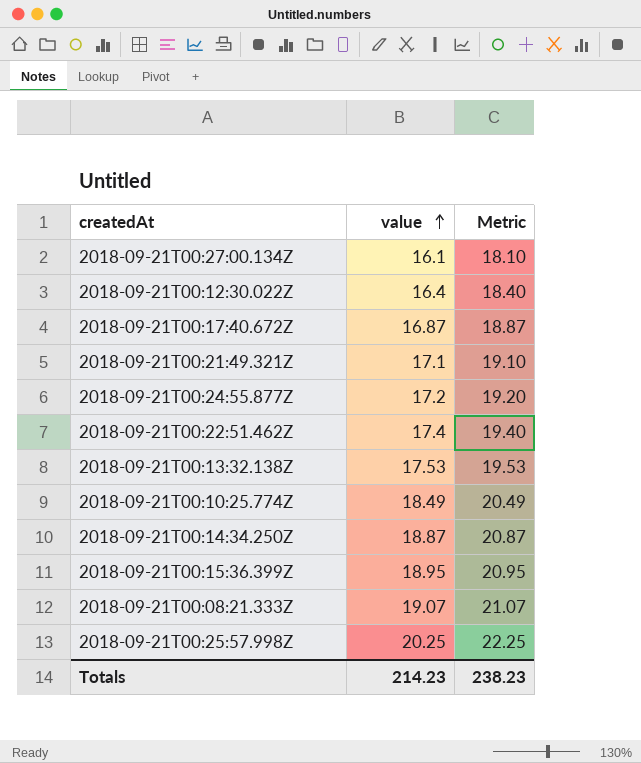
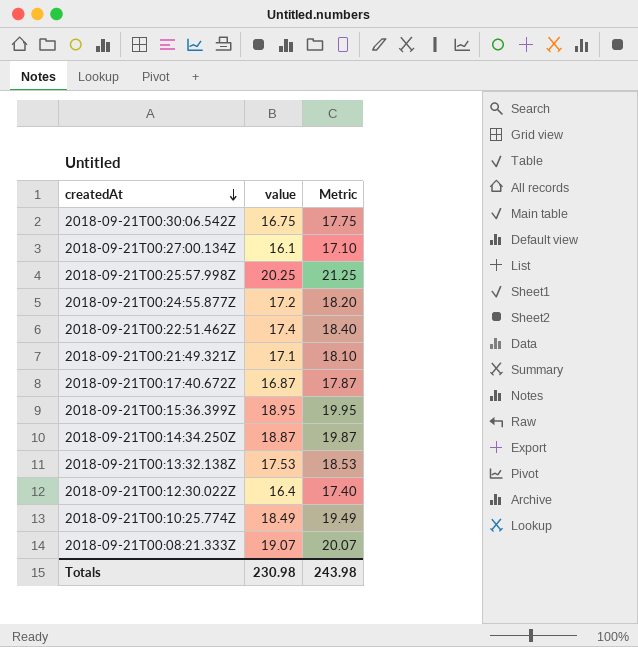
row order: value ascending -> createdAt descending
column Metric | formula: [value] + 2 -> [value] + 1
row 2018-09-21T00:30:06.542Z: none -> 16.75 | 17.75
Totals | value: 214.23 -> 230.98
Totals | Metric: 238.23 -> 243.98

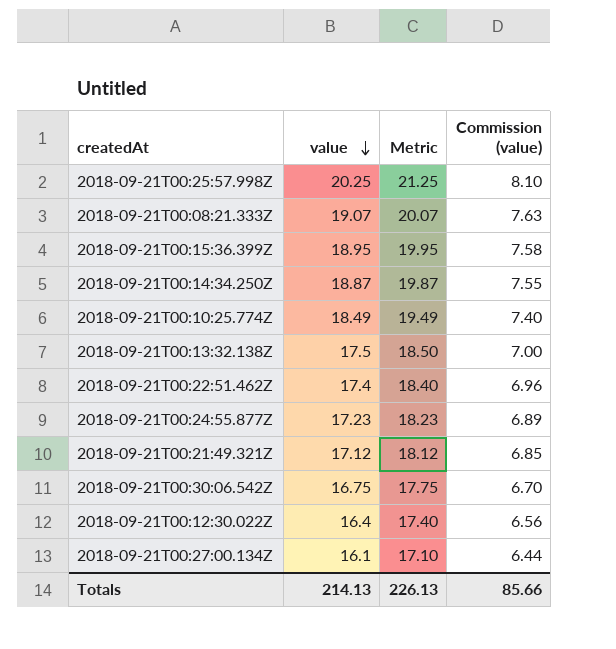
row order: createdAt descending -> value descending
column Commission (value) | formula: none -> [value] * 0.4
row 2018-09-21T00:17:40.672Z: 16.87 | 17.87 -> none
2018-09-21T00:13:32.138Z | value: 17.53 -> 17.5
2018-09-21T00:13:32.138Z | Metric: 18.53 -> 18.50
2018-09-21T00:24:55.877Z | value: 17.2 -> 17.23
2018-09-21T00:24:55.877Z | Metric: 18.20 -> 18.23
2018-09-21T00:21:49.321Z | value: 17.1 -> 17.12
2018-09-21T00:21:49.321Z | Metric: 18.10 -> 18.12
Totals | value: 230.98 -> 214.13
Totals | Metric: 243.98 -> 226.13

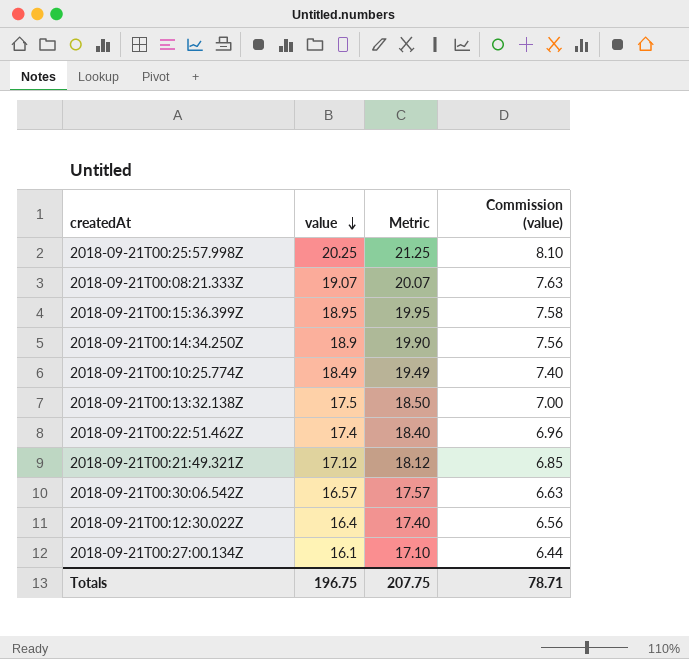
row 2018-09-21T00:24:55.877Z: 17.23 | 18.23 | 6.89 -> none
2018-09-21T00:14:34.250Z | value: 18.87 -> 18.9
2018-09-21T00:14:34.250Z | Metric: 19.87 -> 19.90
2018-09-21T00:14:34.250Z | Commission (value): 7.55 -> 7.56
2018-09-21T00:30:06.542Z | value: 16.75 -> 16.57
2018-09-21T00:30:06.542Z | Metric: 17.75 -> 17.57
2018-09-21T00:30:06.542Z | Commission (value): 6.70 -> 6.63
Totals | value: 214.13 -> 196.75
Totals | Metric: 226.13 -> 207.75
Totals | Commission (value): 85.66 -> 78.71

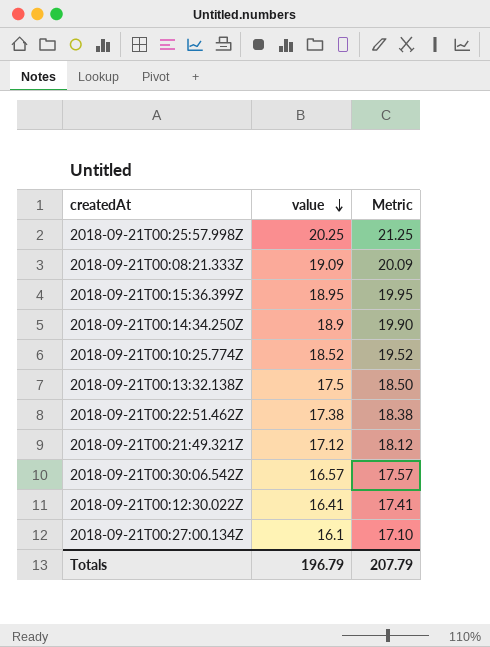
column Commission (value) | formula: [value] * 0.4 -> none
2018-09-21T00:08:21.333Z | value: 19.07 -> 19.09
2018-09-21T00:08:21.333Z | Metric: 20.07 -> 20.09
2018-09-21T00:10:25.774Z | value: 18.49 -> 18.52
2018-09-21T00:10:25.774Z | Metric: 19.49 -> 19.52
2018-09-21T00:22:51.462Z | value: 17.4 -> 17.38
2018-09-21T00:22:51.462Z | Metric: 18.40 -> 18.38
2018-09-21T00:12:30.022Z | value: 16.4 -> 16.41
2018-09-21T00:12:30.022Z | Metric: 17.40 -> 17.41
Totals | value: 196.75 -> 196.79
Totals | Metric: 207.75 -> 207.79

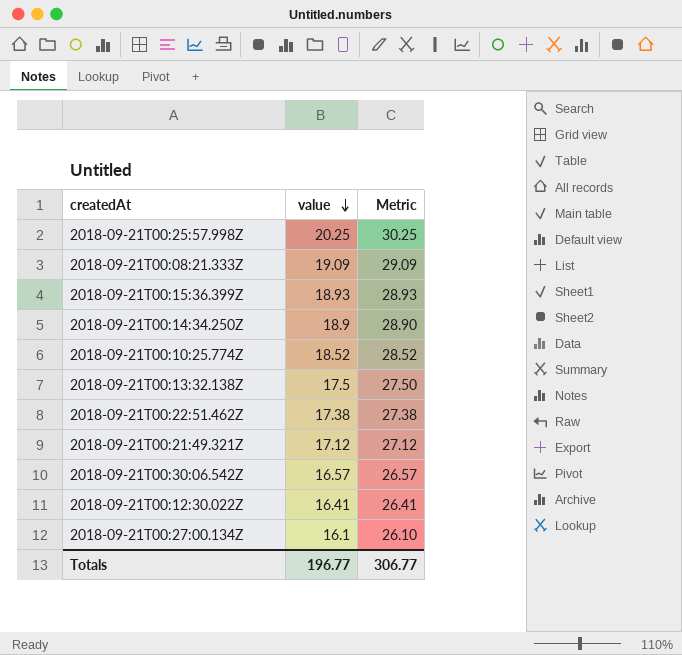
column Metric | formula: [value] + 1 -> [value] + 10
2018-09-21T00:15:36.399Z | value: 18.95 -> 18.93
Totals | value: 196.79 -> 196.77
Totals | Metric: 207.79 -> 306.77

